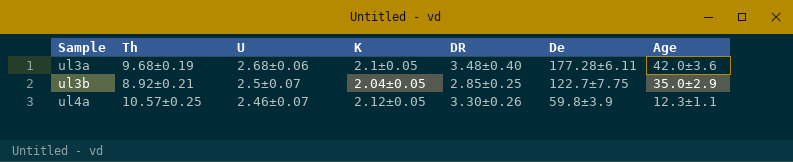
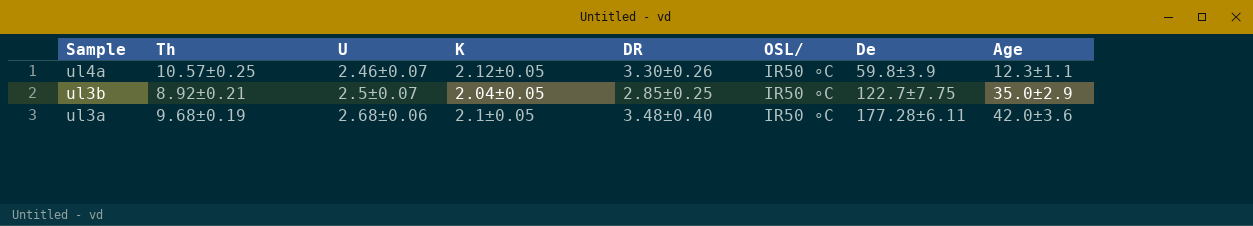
row order: Sample ascending -> Sample descending
column OSL/ | position: none -> 6

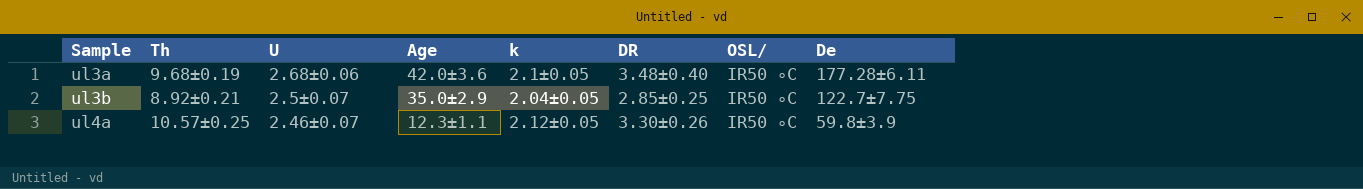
row order: Sample descending -> Sample ascending
column Age | position: 8 -> 4
column name: K -> k

